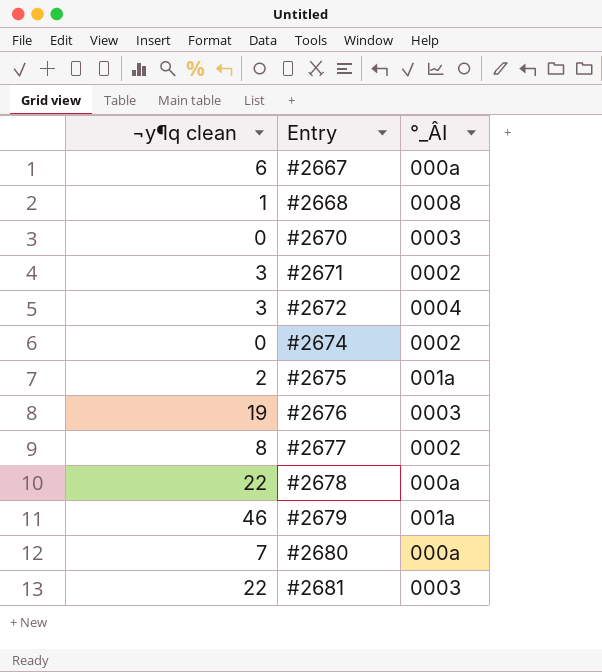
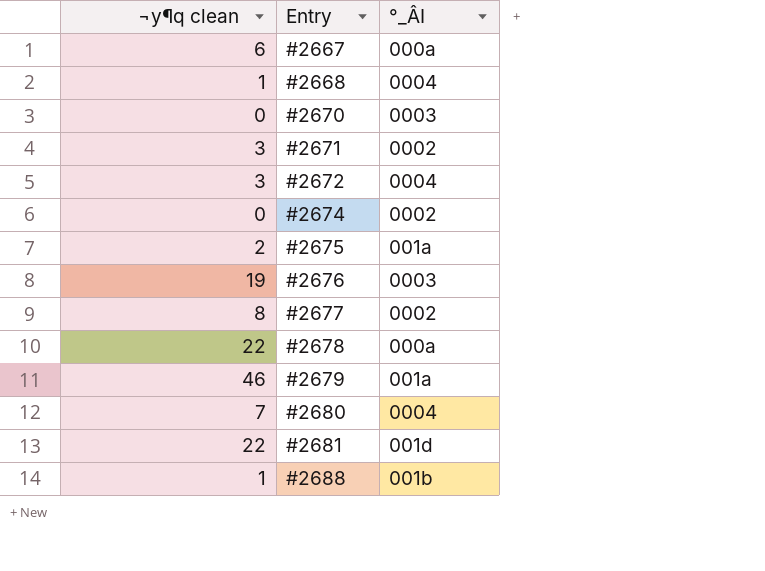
#2668 | °_ÂI: 0008 -> 0004
#2680 | °_ÂI: 000a -> 0004
#2681 | °_ÂI: 0003 -> 001d
row #2688: none -> 1 | 001b

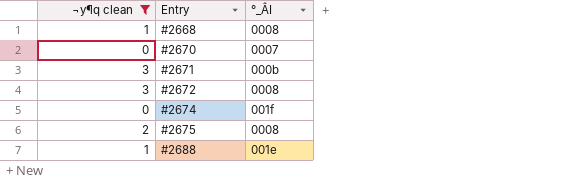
filter: none -> ¬y¶q clean <= 3
#2668 | °_ÂI: 0004 -> 0008
#2670 | °_ÂI: 0003 -> 0007
#2671 | °_ÂI: 0002 -> 000b
#2672 | °_ÂI: 0004 -> 0008
#2674 | °_ÂI: 0002 -> 001f
#2675 | °_ÂI: 001a -> 0008
#2688 | °_ÂI: 001b -> 001e

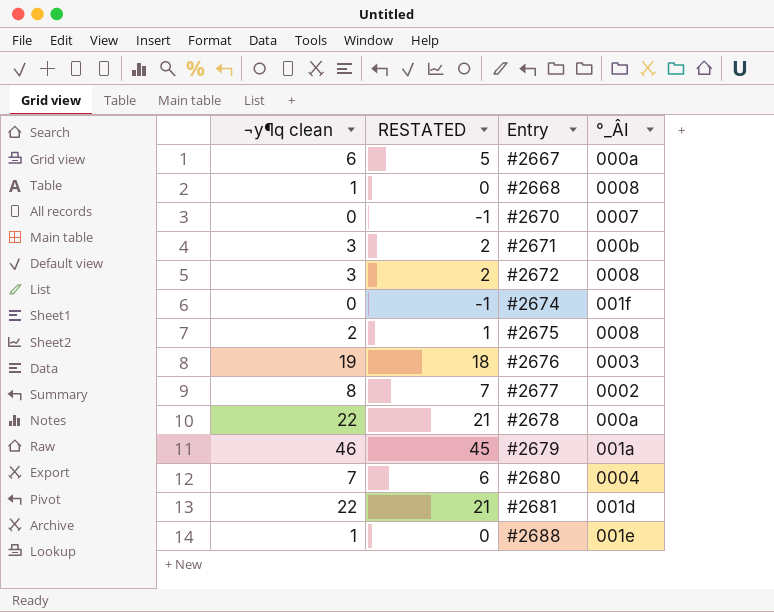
filter: ¬y¶q clean <= 3 -> none
column RESTATED | formula: none -> [¬y¶q clean] - 1

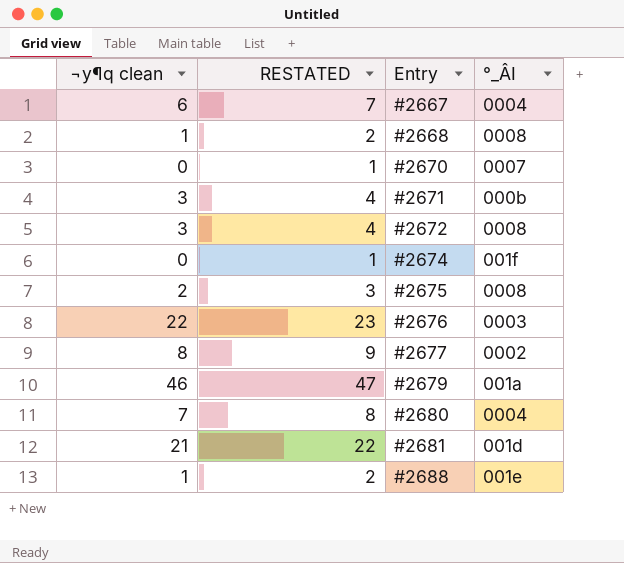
column RESTATED | formula: [¬y¶q clean] - 1 -> [¬y¶q clean] + 1
row #2678: 22 | 21 | 000a -> none
#2667 | °_ÂI: 000a -> 0004
#2676 | ¬y¶q clean: 19 -> 22
#2681 | ¬y¶q clean: 22 -> 21

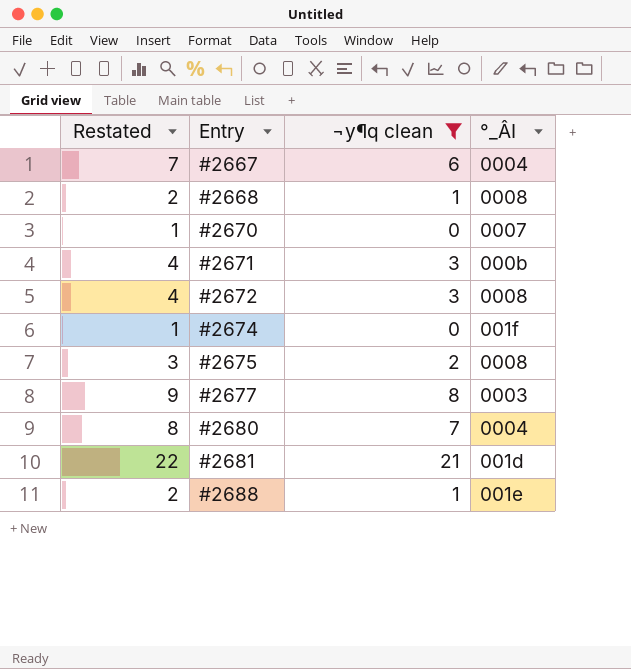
filter: none -> ¬y¶q clean <= 21
column name: RESTATED -> Restated
column ¬y¶q clean | position: 1 -> 3
#2677 | °_ÂI: 0002 -> 0003

